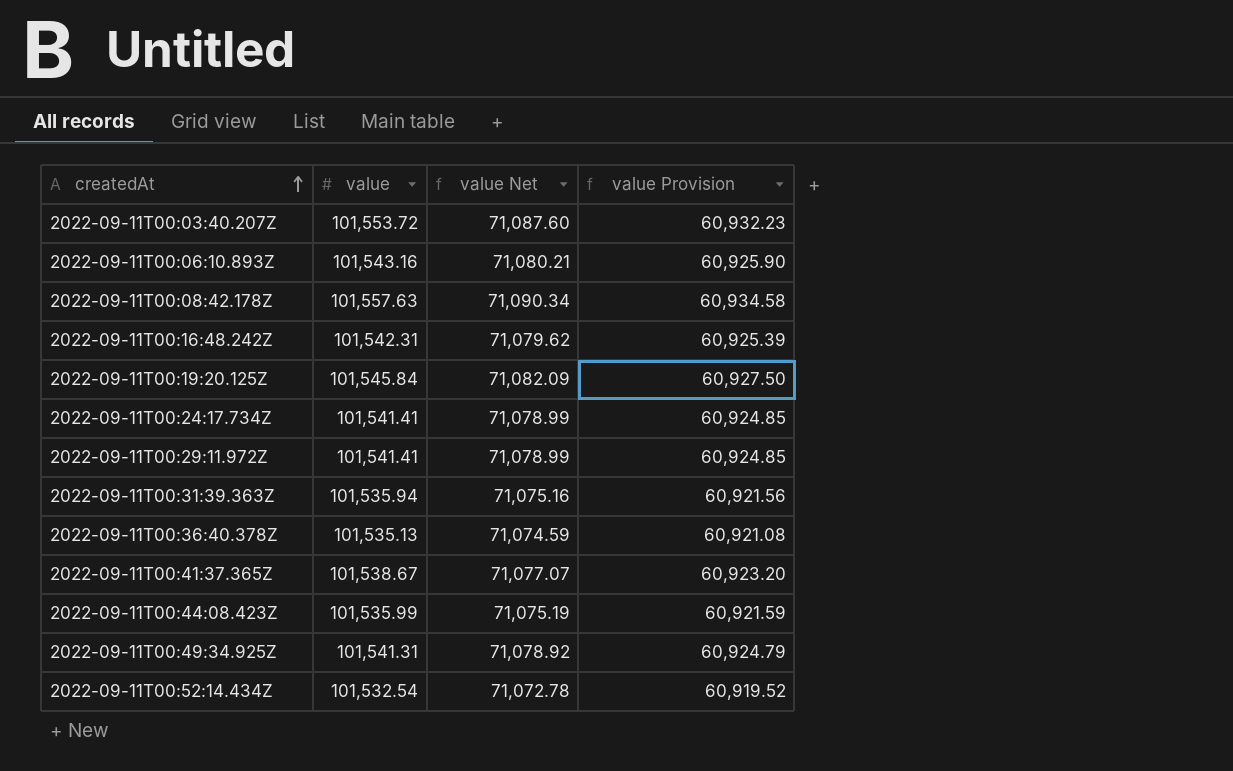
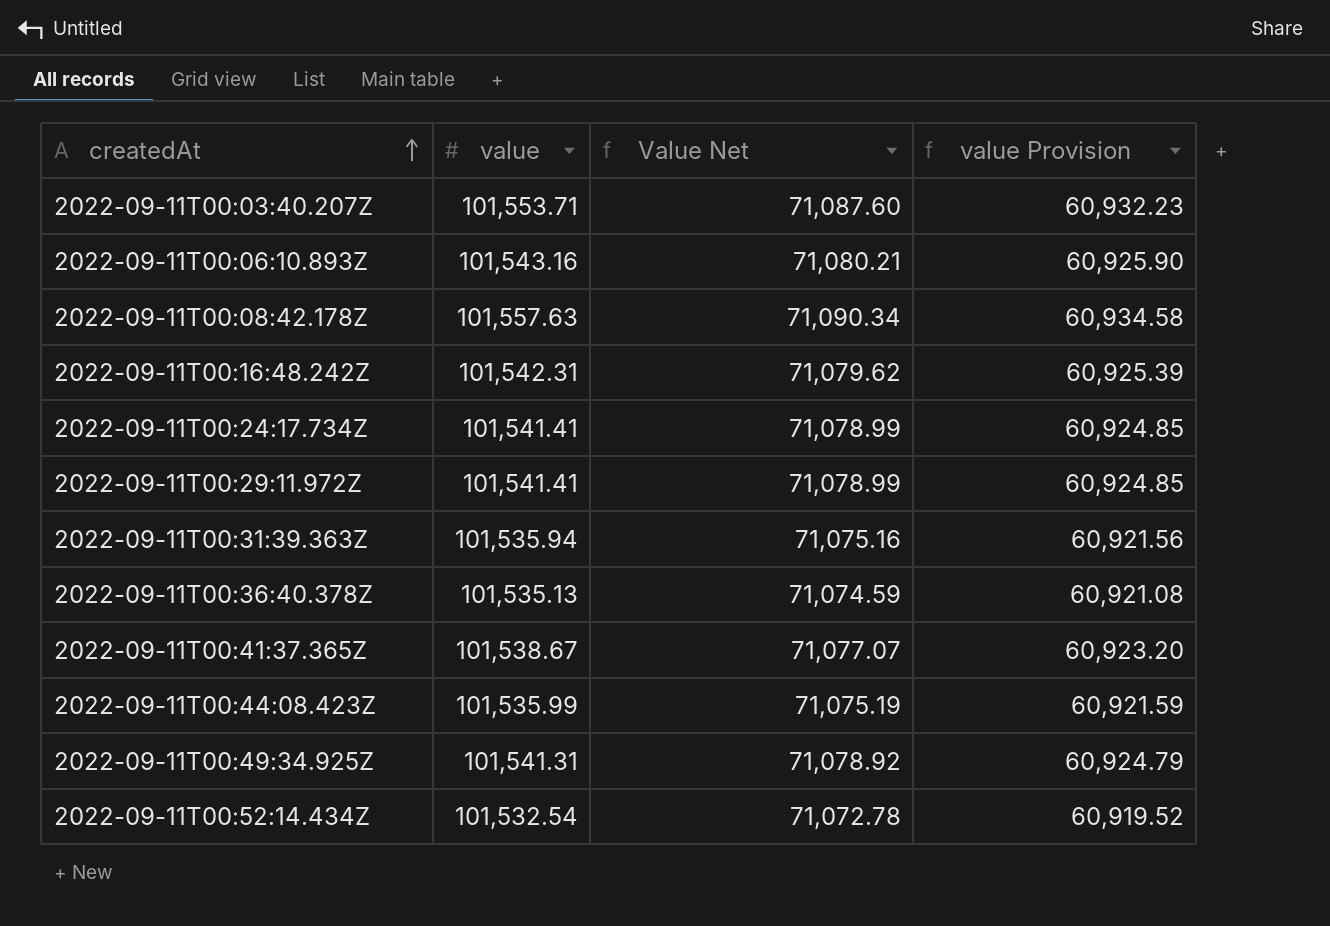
column name: value Net -> Value Net
row 2022-09-11T00:19:20.125Z: 101,545.84 | 71,082.09 | 60,927.50 -> none
2022-09-11T00:03:40.207Z | value: 101,553.72 -> 101,553.71

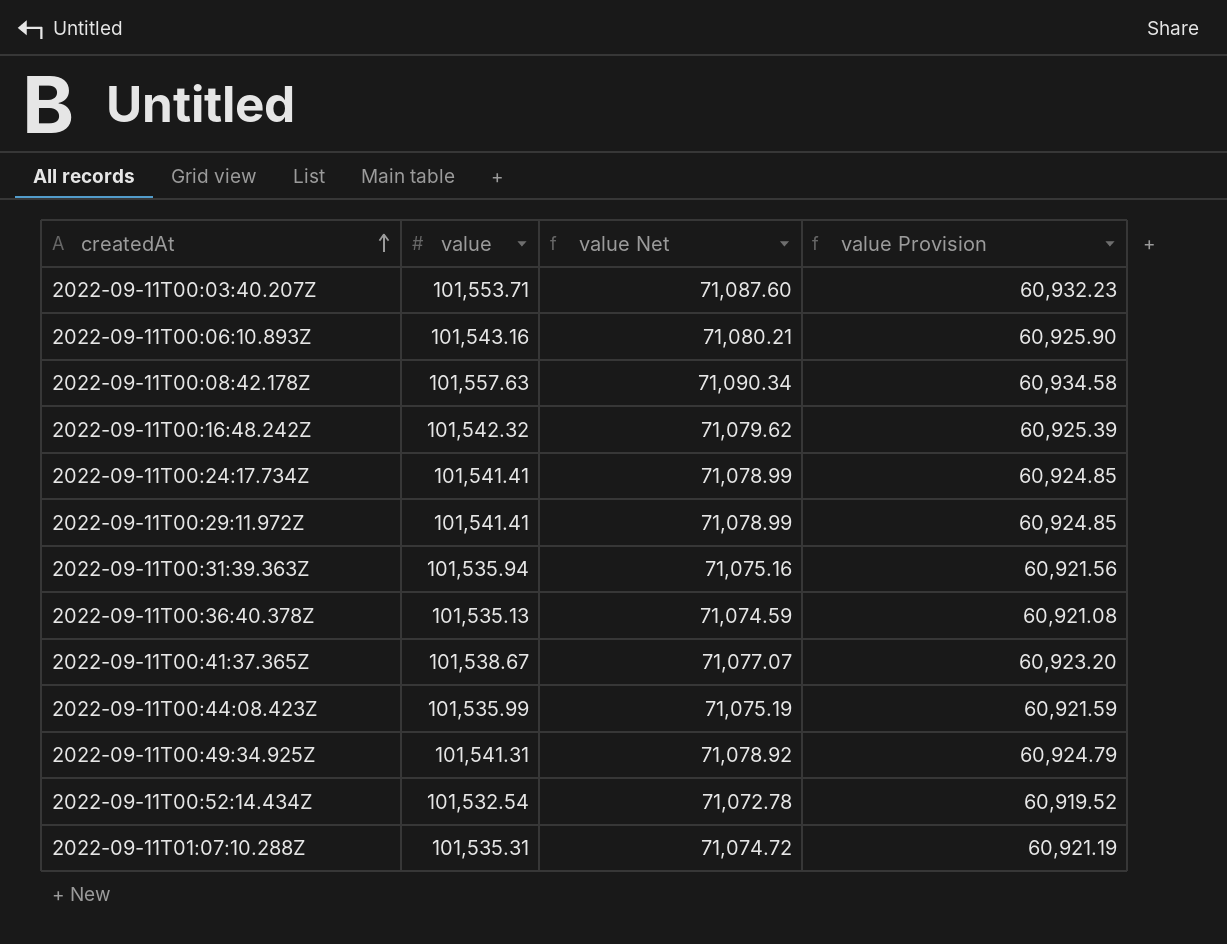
column name: Value Net -> value Net
2022-09-11T00:16:48.242Z | value: 101,542.31 -> 101,542.32
row 2022-09-11T01:07:10.288Z: none -> 101,535.31 | 71,074.72 | 60,921.19

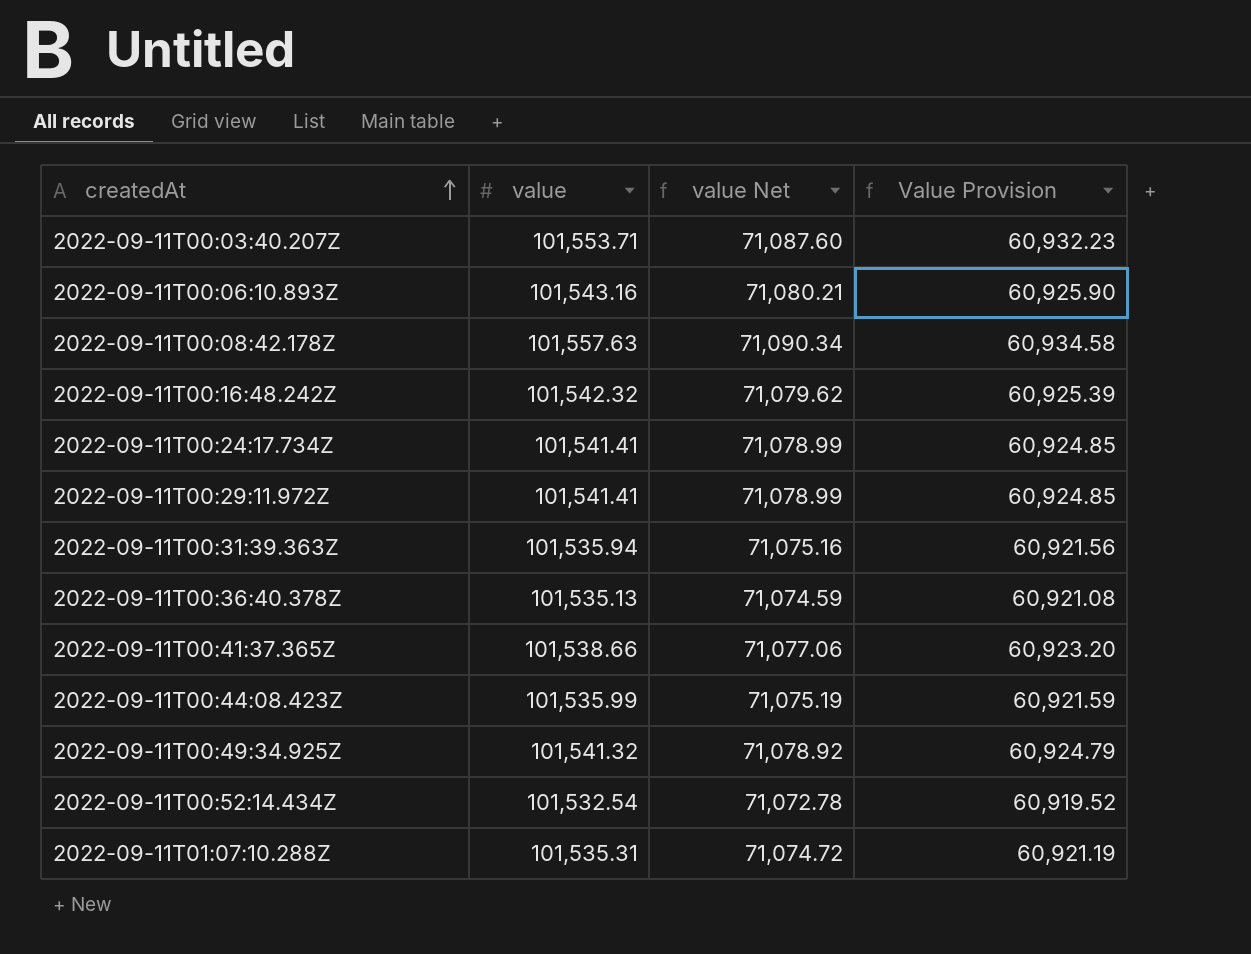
column name: value Provision -> Value Provision
2022-09-11T00:41:37.365Z | value: 101,538.67 -> 101,538.66
2022-09-11T00:41:37.365Z | value Net: 71,077.07 -> 71,077.06
2022-09-11T00:49:34.925Z | value: 101,541.31 -> 101,541.32

